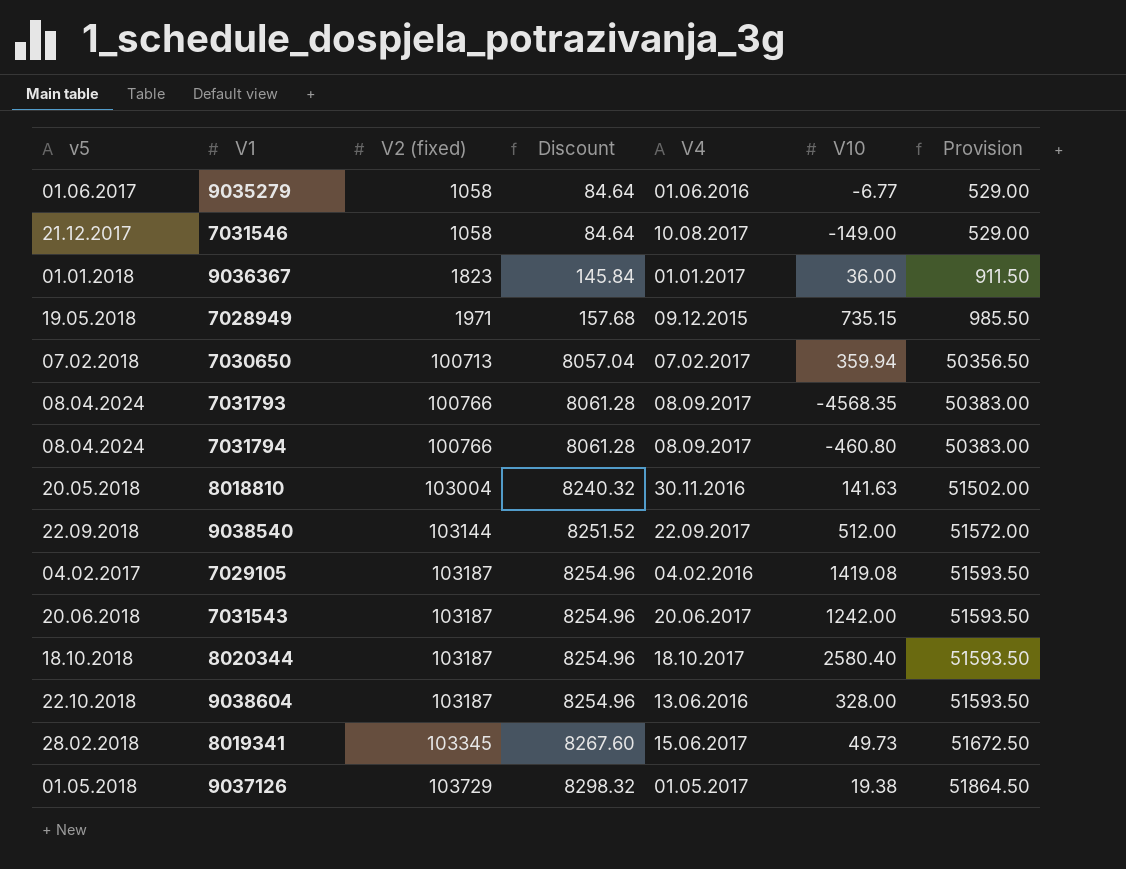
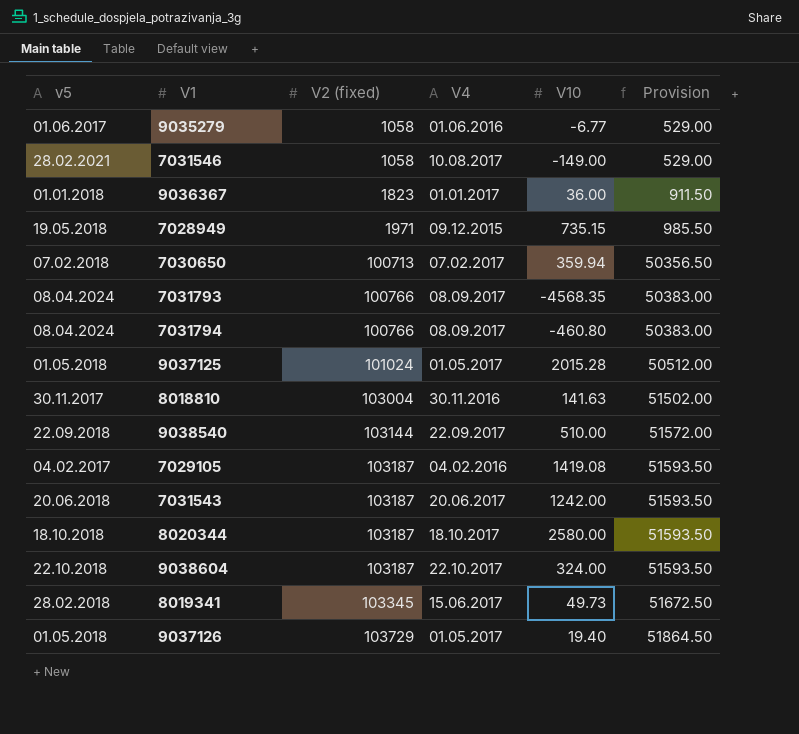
column Discount | formula: [V2 (fixed)] * 0.08 -> none
7031546 | v5: 21.12.2017 -> 28.02.2021
row 9037125: none -> 01.05.2018 | 101024 | 01.05.2017 | 2015.28 | 50512.00
8018810 | v5: 20.05.2018 -> 30.11.2017
9038540 | V10: 512.00 -> 510.00
8020344 | V10: 2580.40 -> 2580.00
9038604 | V4: 13.06.2016 -> 22.10.2017
9038604 | V10: 328.00 -> 324.00
9037126 | V10: 19.38 -> 19.40

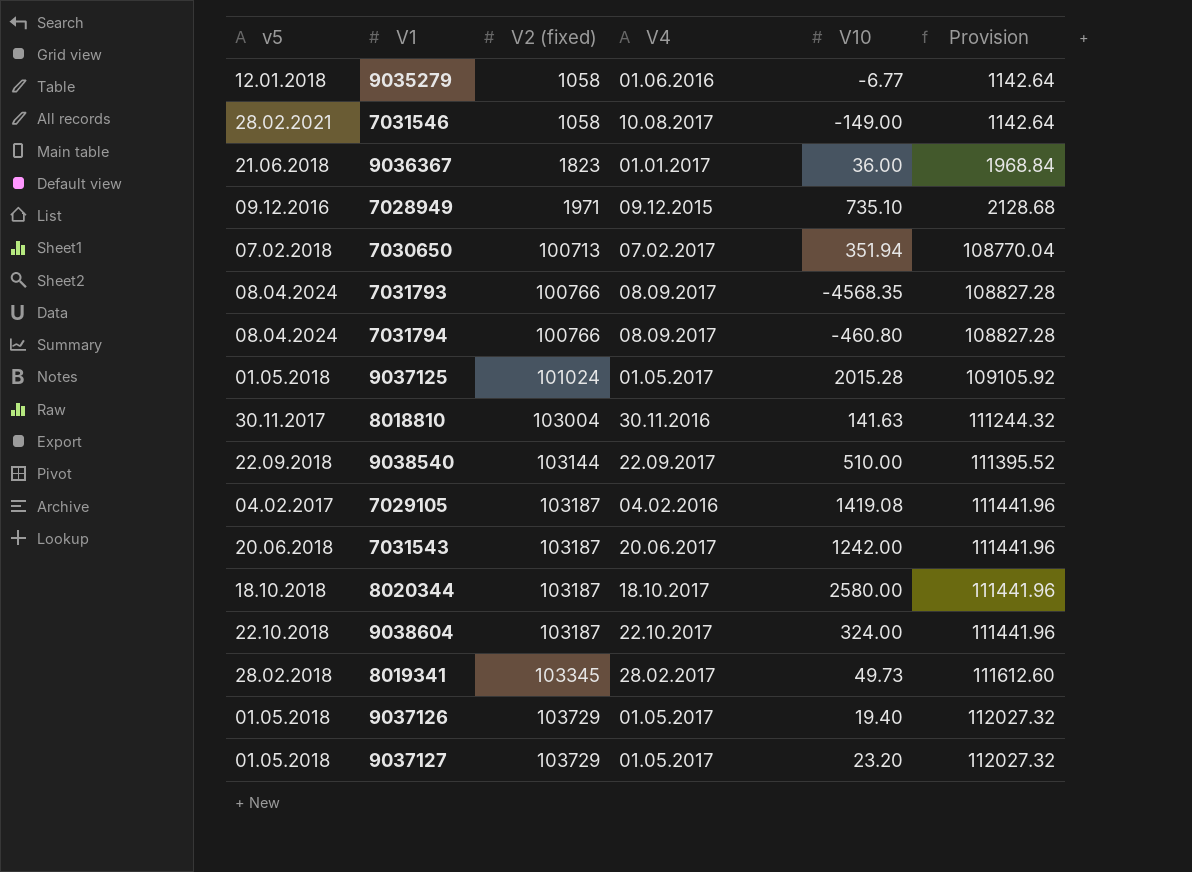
column Provision | formula: [V2 (fixed)] * 0.5 -> [V2 (fixed)] * 1.08
9035279 | v5: 01.06.2017 -> 12.01.2018
9036367 | v5: 01.01.2018 -> 21.06.2018
7028949 | v5: 19.05.2018 -> 09.12.2016
7028949 | V10: 735.15 -> 735.10
7030650 | V10: 359.94 -> 351.94
8019341 | V4: 15.06.2017 -> 28.02.2017
row 9037127: none -> 01.05.2018 | 103729 | 01.05.2017 | 23.20 | 112027.32

